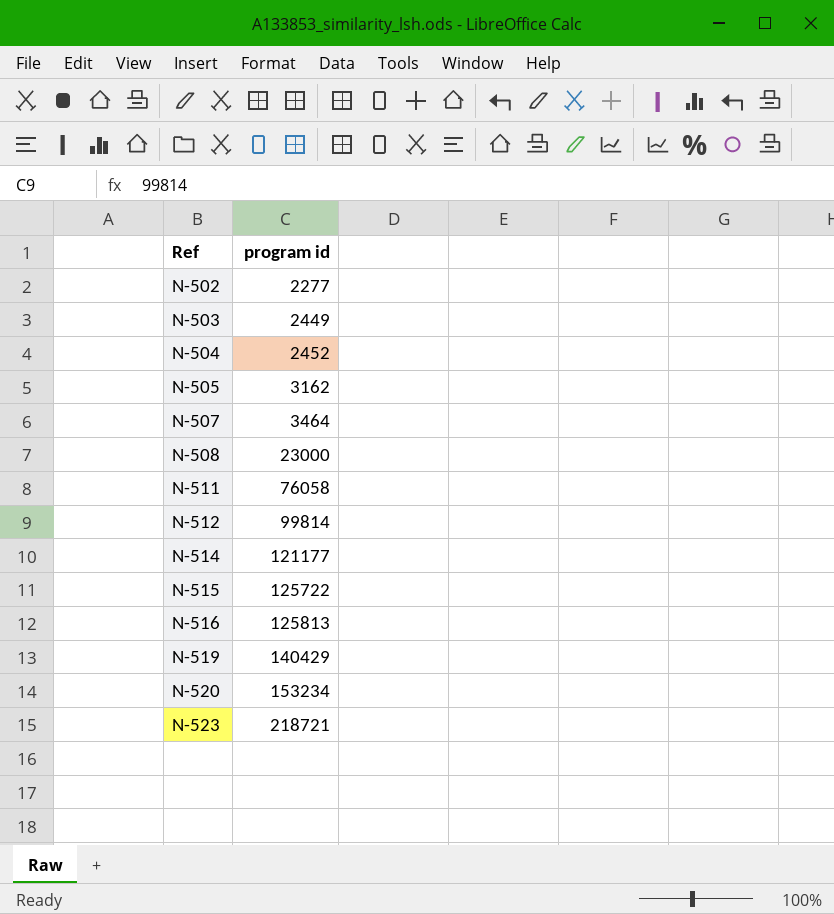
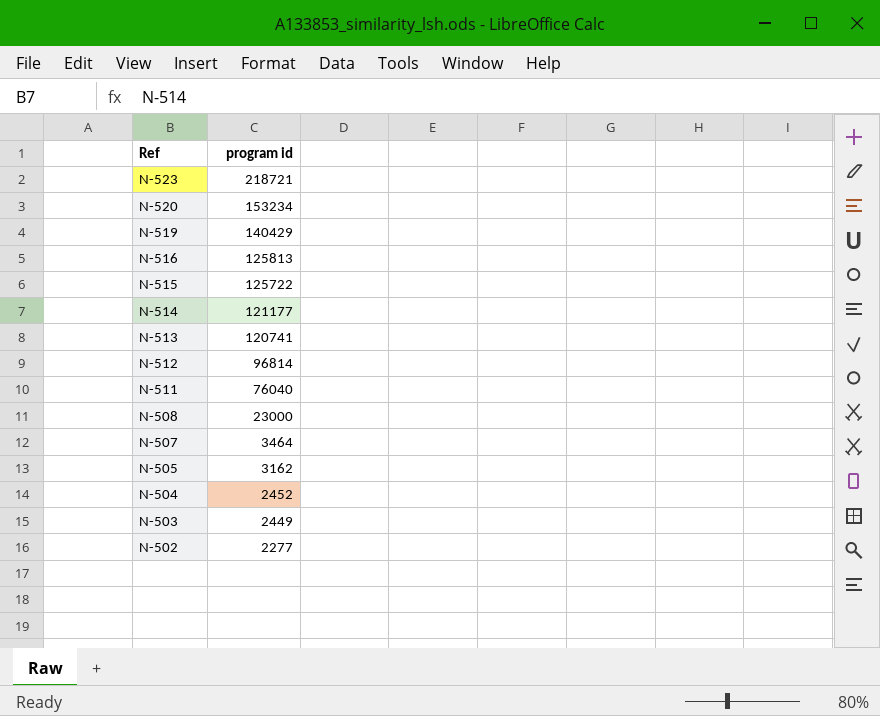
row order: Ref ascending -> Ref descending
row N-513: none -> 120741
N-512 | program id: 99814 -> 96814
N-511 | program id: 76058 -> 76040

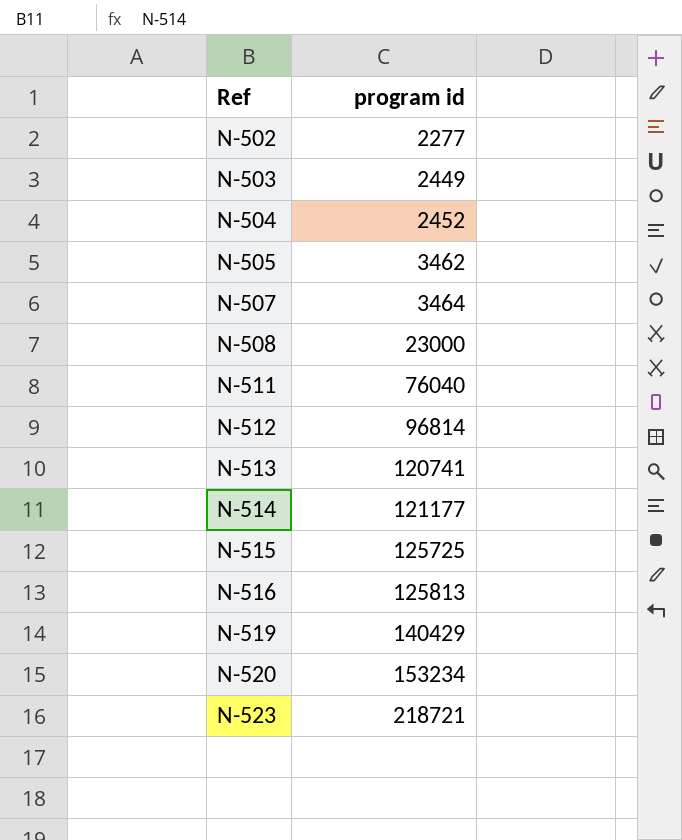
row order: Ref descending -> Ref ascending
N-505 | program id: 3162 -> 3462
N-515 | program id: 125722 -> 125725

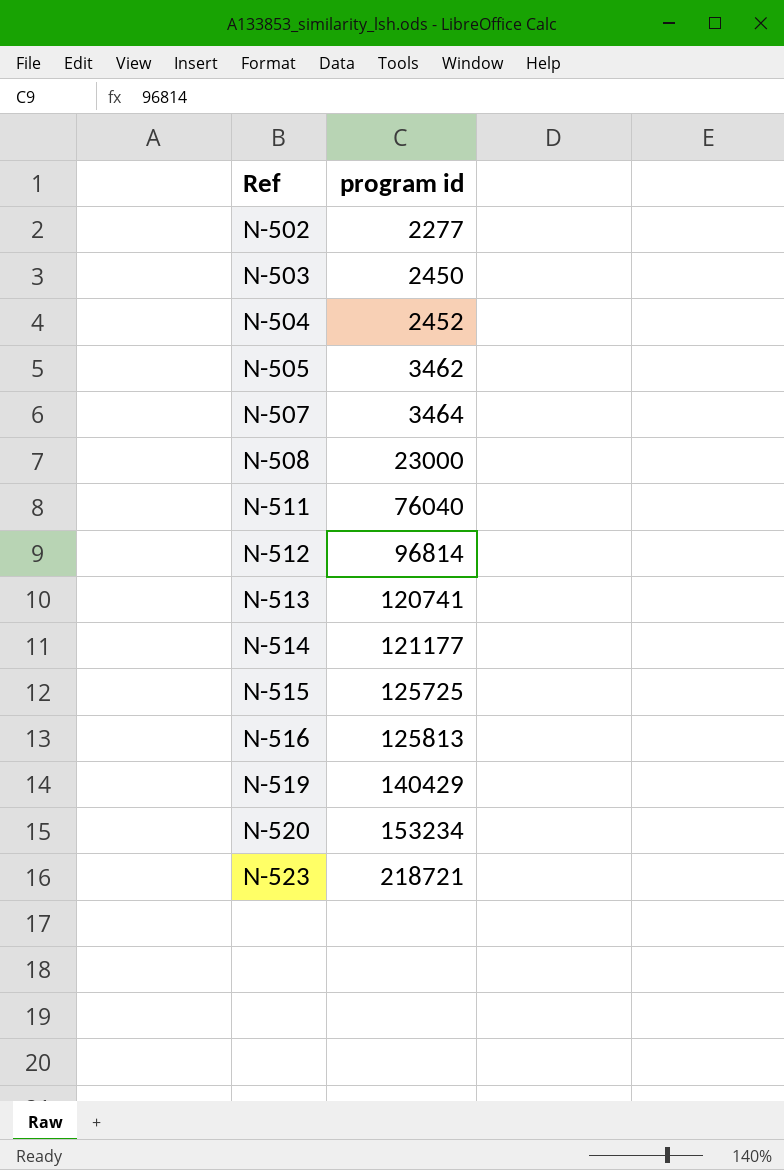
N-503 | program id: 2449 -> 2450

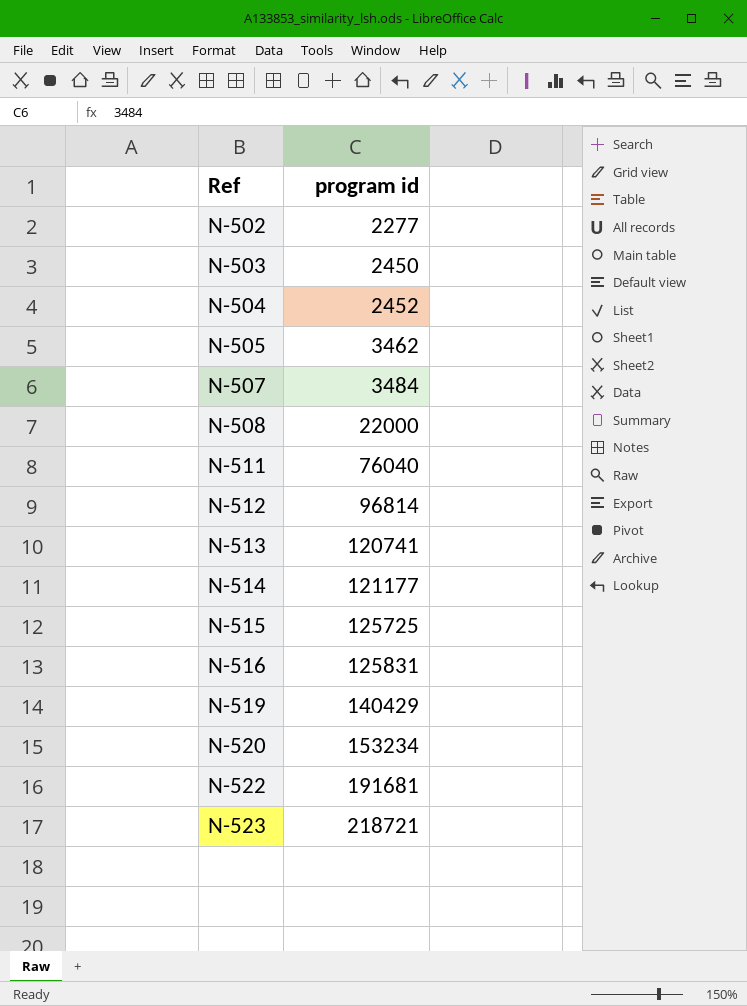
N-507 | program id: 3464 -> 3484
N-508 | program id: 23000 -> 22000
N-516 | program id: 125813 -> 125831
row N-522: none -> 191681

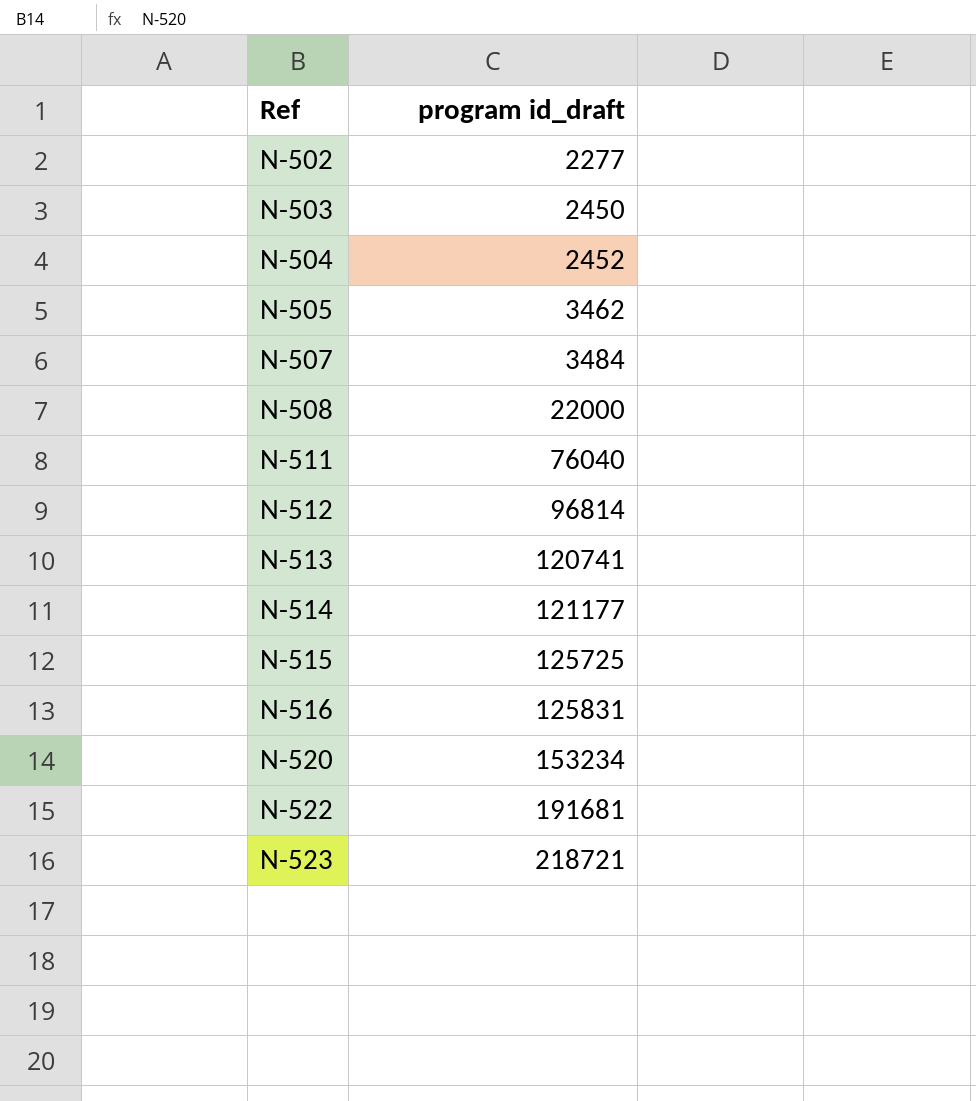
column name: program id -> program id_draft
row N-519: 140429 -> none

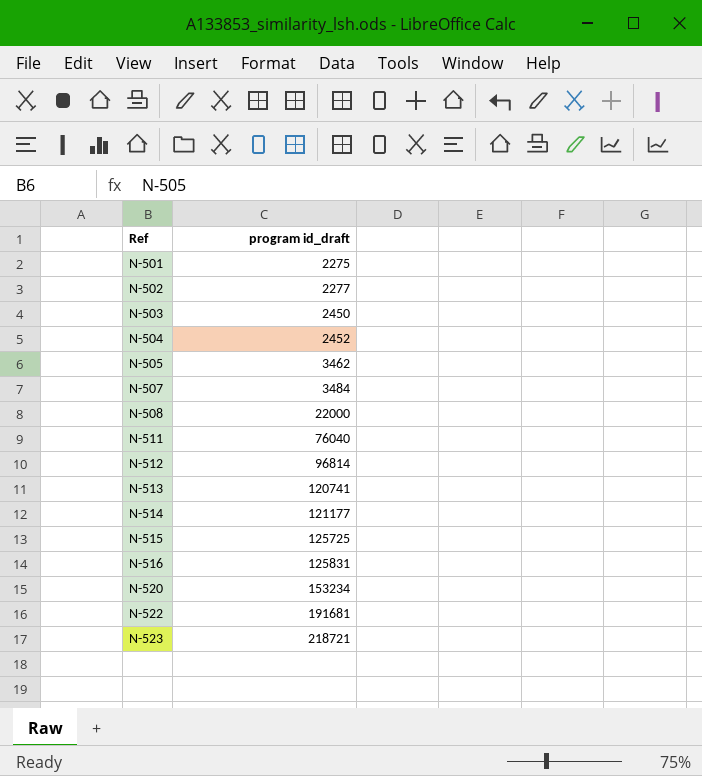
row N-501: none -> 2275

